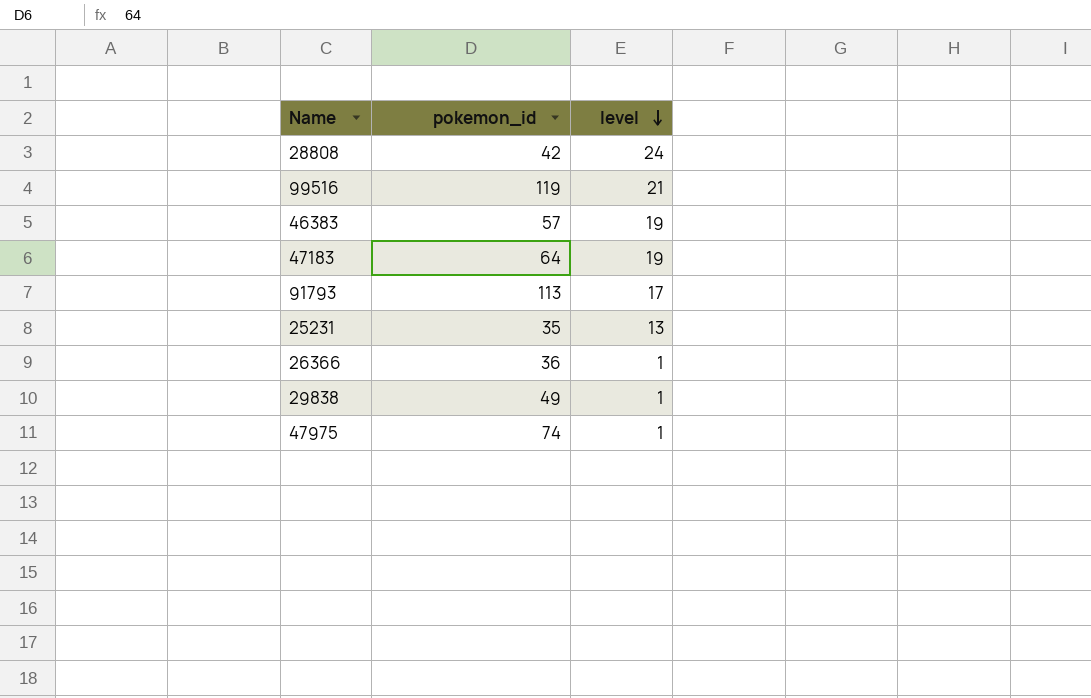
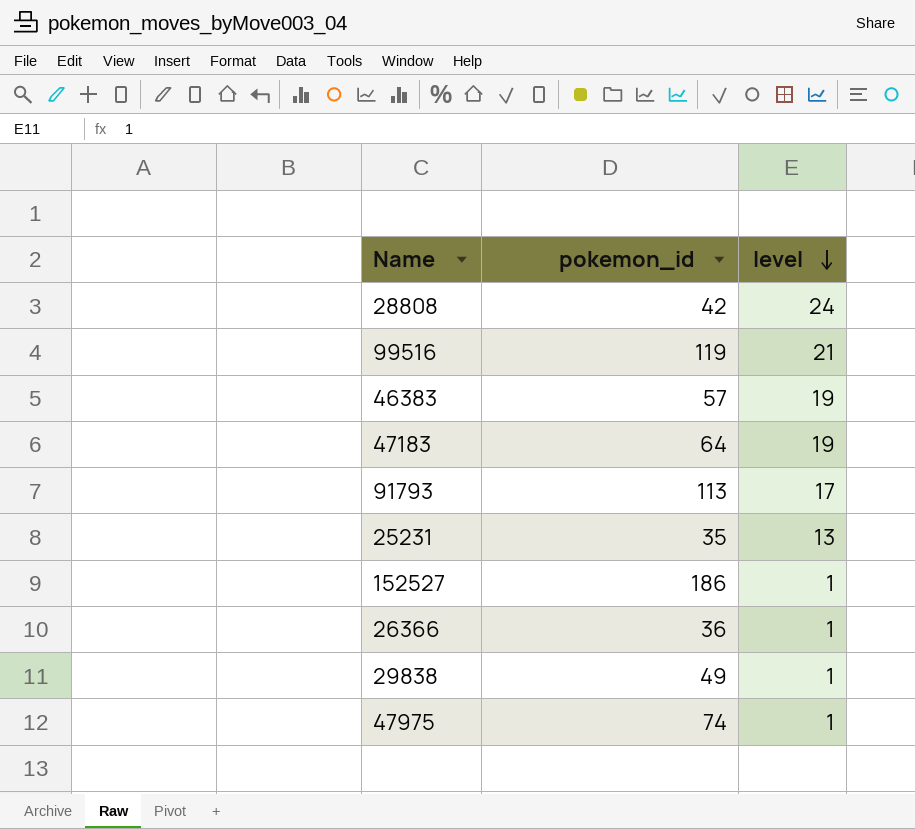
row 152527: none -> 186 | 1

